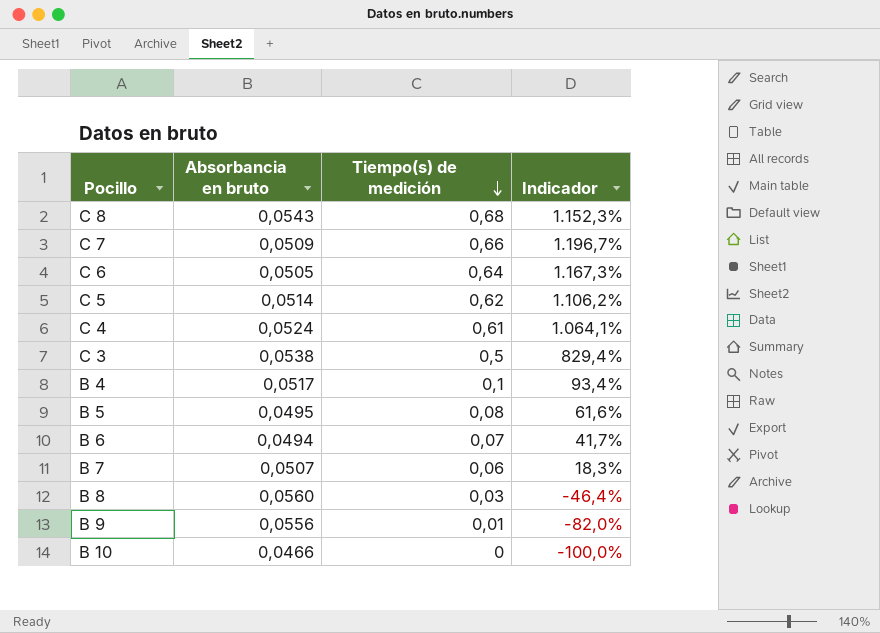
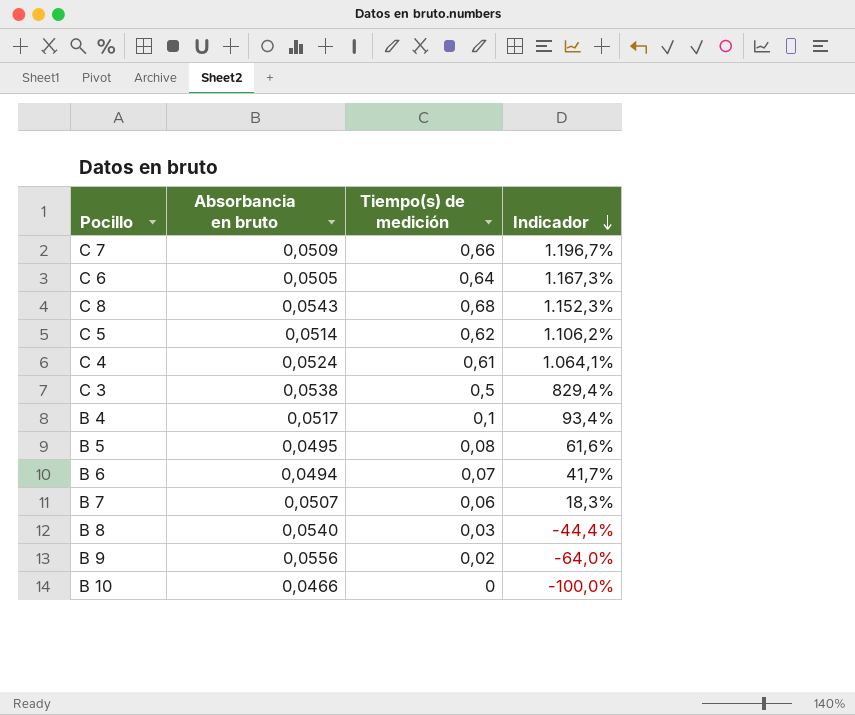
row order: Tiempo(s) de medición descending -> Indicador descending
B 8 | Absorbancia en bruto: 0,0560 -> 0,0540
B 8 | Indicador: -46,4% -> -44,4%
B 9 | Tiempo(s) de medición: 0,01 -> 0,02
B 9 | Indicador: -82,0% -> -64,0%

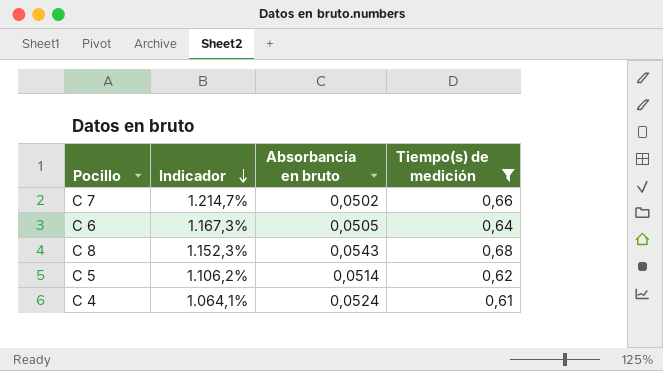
filter: none -> Tiempo(s) de medición >= 0,61
column Indicador | position: 4 -> 2
C 7 | Indicador: 1.196,7% -> 1.214,7%
C 7 | Absorbancia en bruto: 0,0509 -> 0,0502

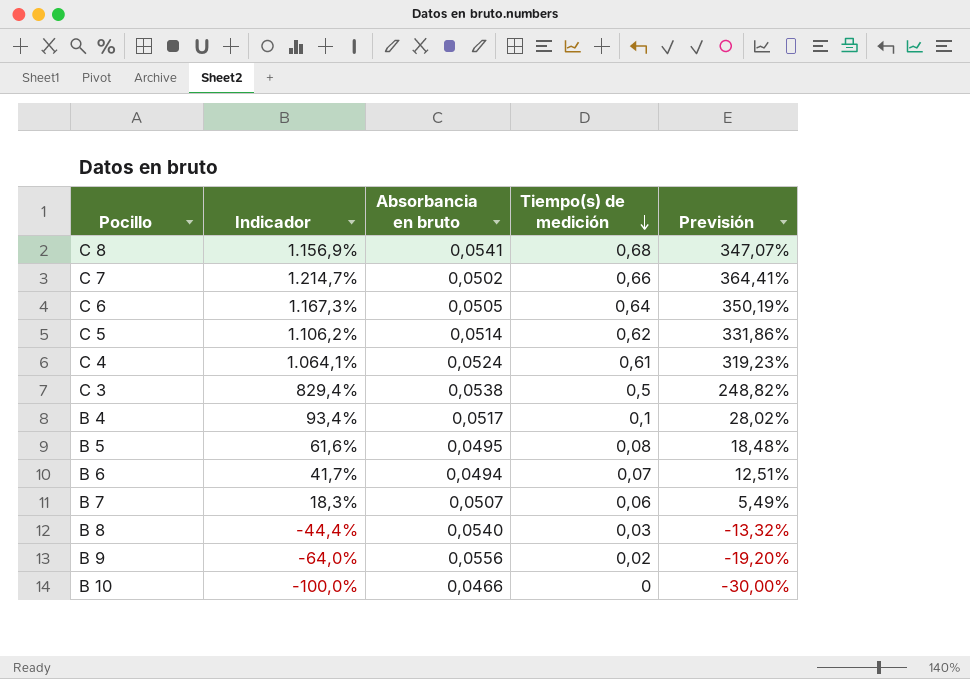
filter: Tiempo(s) de medición >= 0,61 -> none
row order: Indicador descending -> Tiempo(s) de medición descending
column Previsión | formula: none -> [Indicador] * 0,3
C 8 | Indicador: 1.152,3% -> 1.156,9%
C 8 | Absorbancia en bruto: 0,0543 -> 0,0541

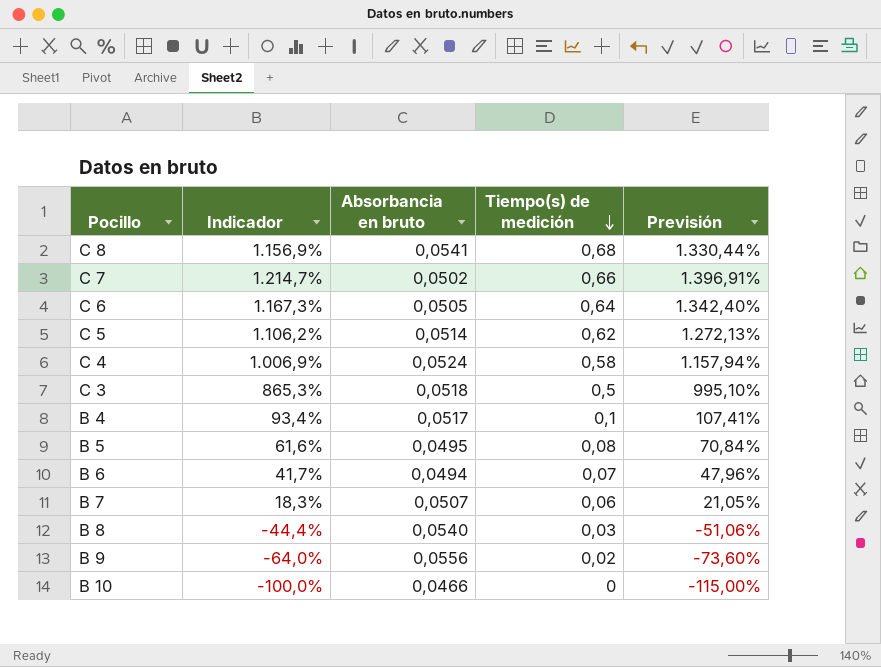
column Previsión | formula: [Indicador] * 0,3 -> [Indicador] * 1,15
C 4 | Indicador: 1.064,1% -> 1.006,9%
C 4 | Tiempo(s) de medición: 0,61 -> 0,58
C 3 | Indicador: 829,4% -> 865,3%
C 3 | Absorbancia en bruto: 0,0538 -> 0,0518

